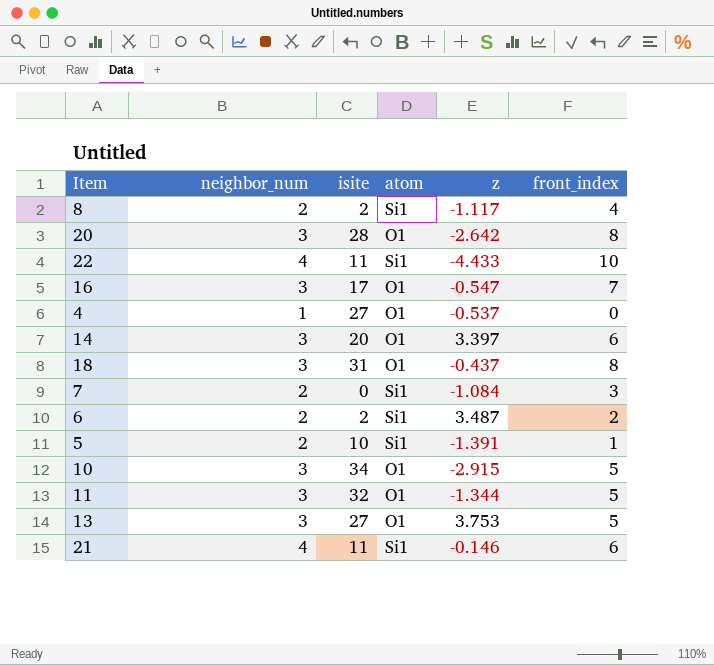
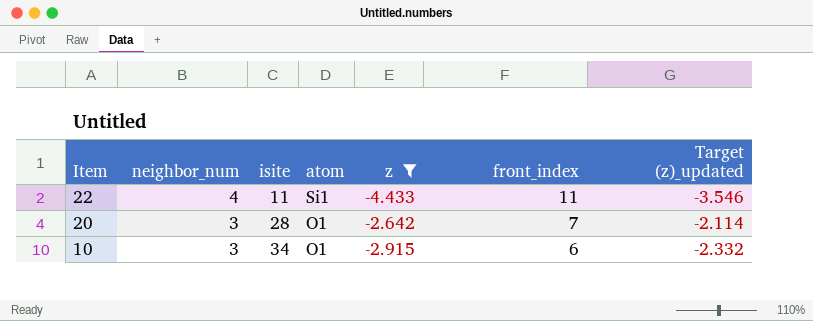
filter: none -> z <= -2.642
row order: none -> Item descending
column Target (z)_updated | formula: none -> [z] * 0.8
22 | front_index: 10 -> 11
20 | front_index: 8 -> 7
10 | front_index: 5 -> 6

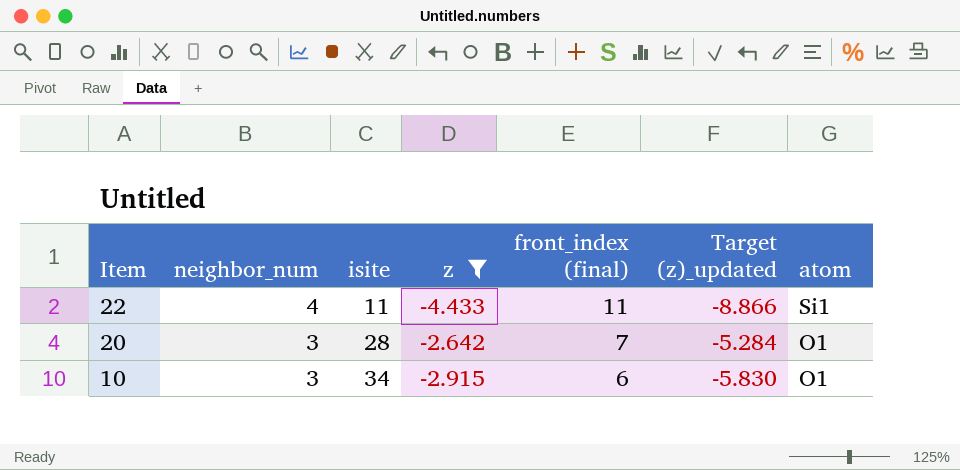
column name: front_index -> front_index (final)
column Target (z)_updated | formula: [z] * 0.8 -> [z] * 2
column atom | position: 4 -> 7

